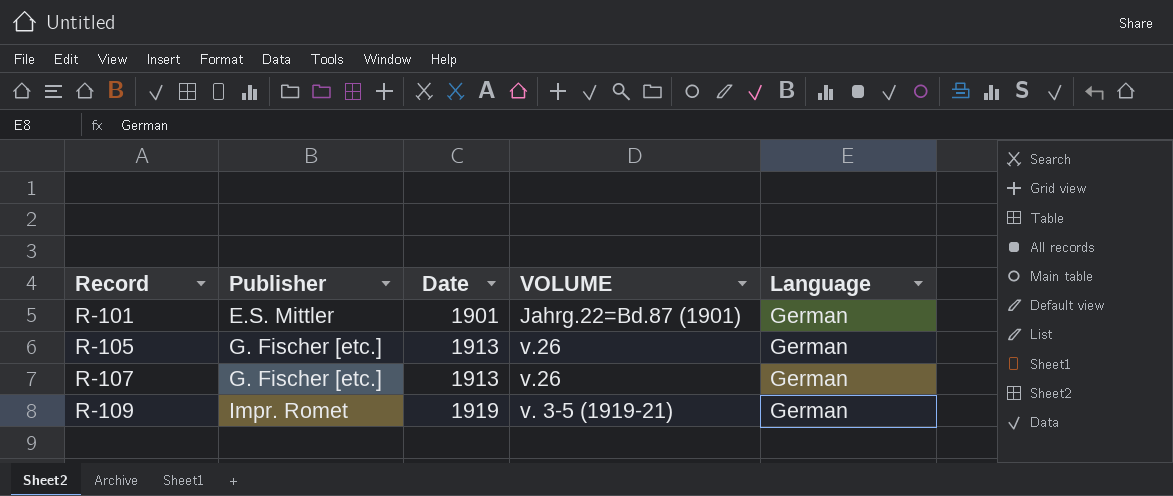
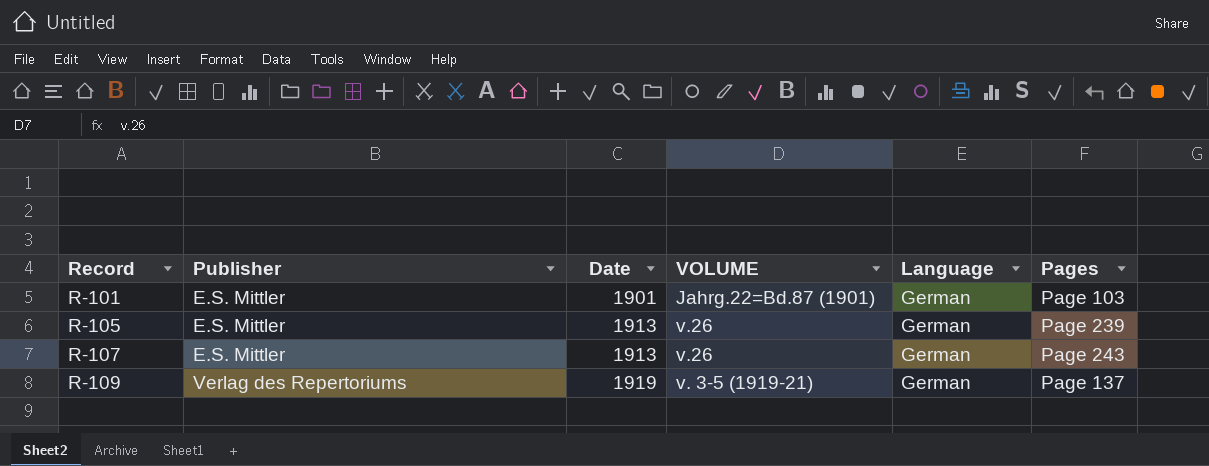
column Pages | position: none -> 6
R-105 | Publisher: G. Fischer [etc.] -> E.S. Mittler
R-107 | Publisher: G. Fischer [etc.] -> E.S. Mittler
R-109 | Publisher: Impr. Romet -> Verlag des Repertoriums

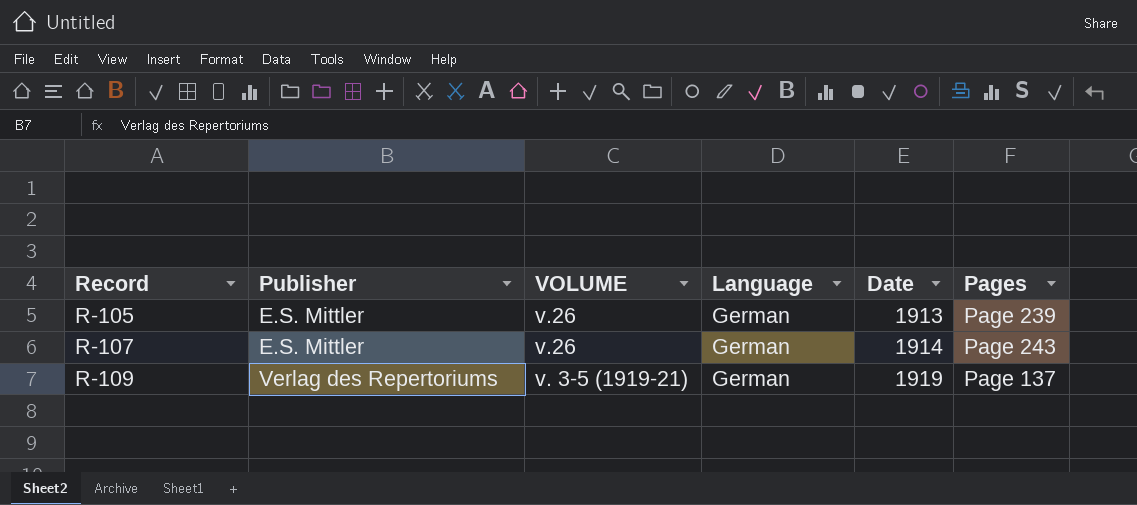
column Date | position: 3 -> 5
row R-101: E.S. Mittler | 1901 | Jahrg.22=Bd.87 (1901) | German | Page 103 -> none
R-107 | Date: 1913 -> 1914

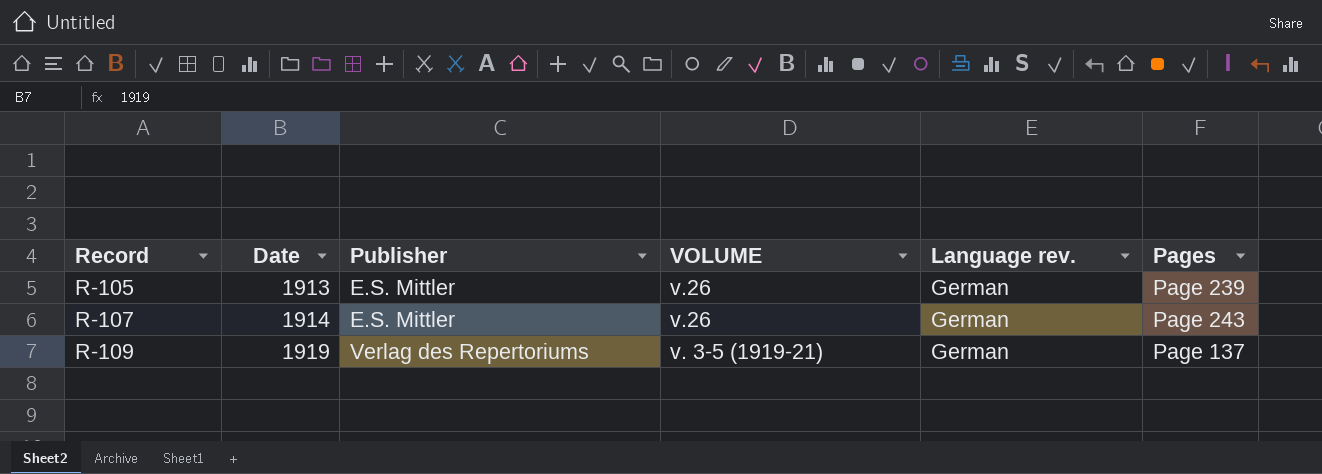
column Date | position: 5 -> 2
column name: Language -> Language rev.

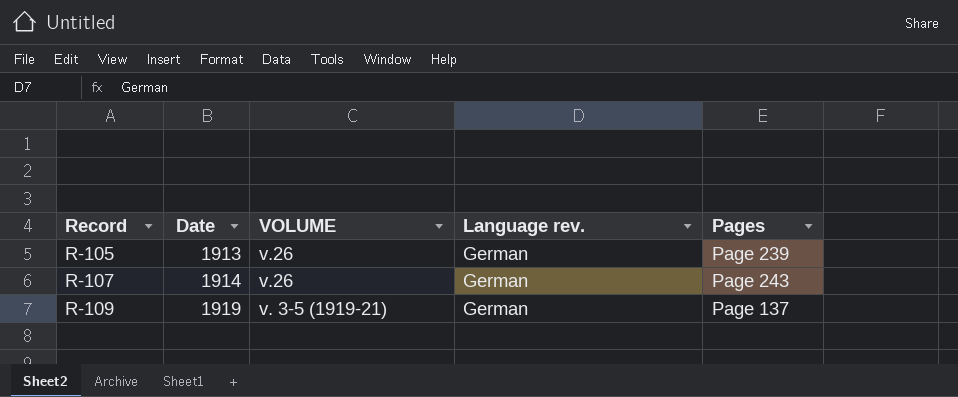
column Publisher | position: 3 -> none

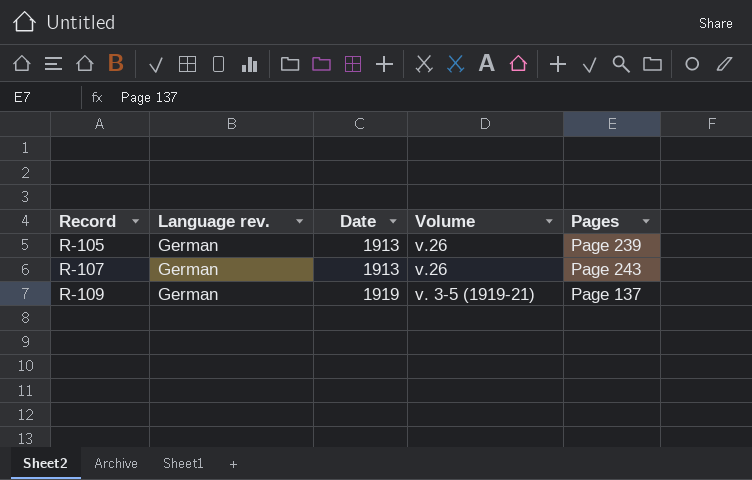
column Language rev. | position: 4 -> 2
column name: VOLUME -> Volume
R-107 | Date: 1914 -> 1913

